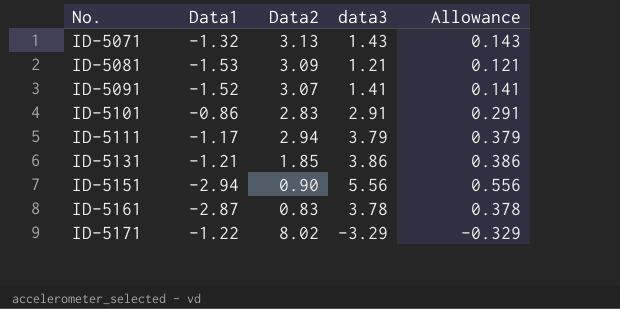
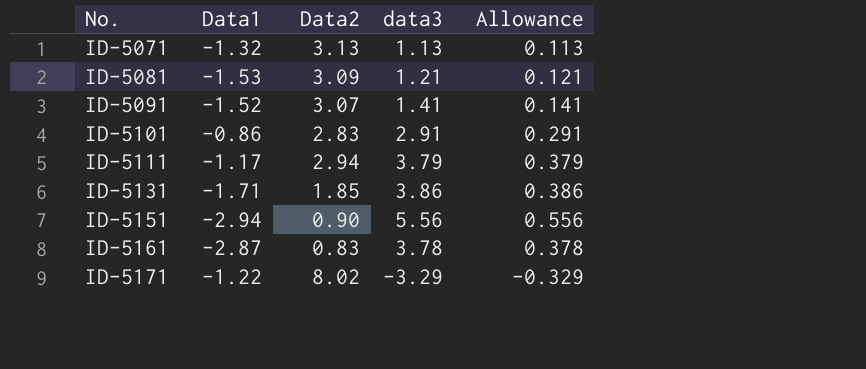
ID-5071 | data3: 1.43 -> 1.13
ID-5071 | Allowance: 0.143 -> 0.113
ID-5131 | Data1: -1.21 -> -1.71

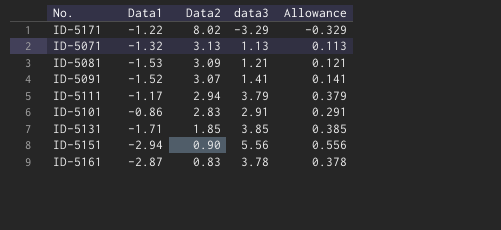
row order: No. ascending -> Data2 descending
ID-5131 | data3: 3.86 -> 3.85
ID-5131 | Allowance: 0.386 -> 0.385

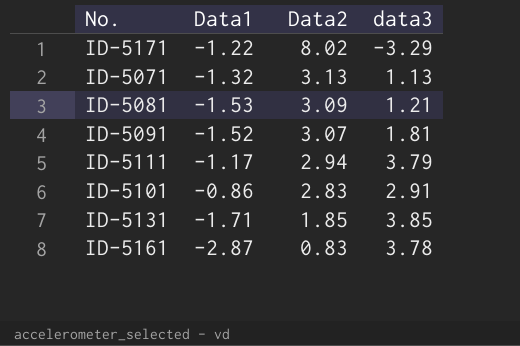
column Allowance | formula: [data3] * 0.1 -> none
row ID-5151: -2.94 | 0.90 | 5.56 | 0.556 -> none
ID-5091 | data3: 1.41 -> 1.81

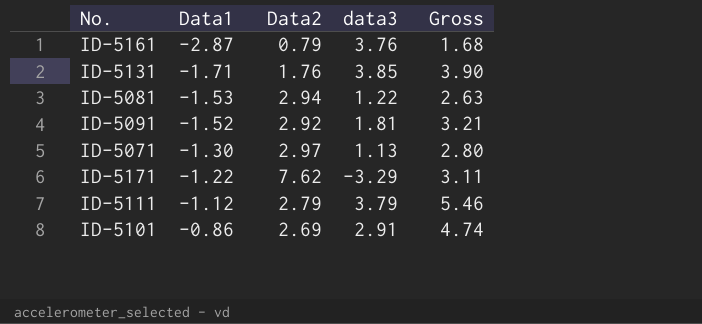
row order: Data2 descending -> Data1 ascending
column Gross | formula: none -> [Data1] + [Data2] + [data3]
ID-5161 | Data2: 0.83 -> 0.79
ID-5161 | data3: 3.78 -> 3.76
ID-5131 | Data2: 1.85 -> 1.76
ID-5081 | Data2: 3.09 -> 2.94
ID-5081 | data3: 1.21 -> 1.22
ID-5091 | Data2: 3.07 -> 2.92
ID-5071 | Data1: -1.32 -> -1.30
ID-5071 | Data2: 3.13 -> 2.97
ID-5171 | Data2: 8.02 -> 7.62
ID-5111 | Data1: -1.17 -> -1.12
ID-5111 | Data2: 2.94 -> 2.79
ID-5101 | Data2: 2.83 -> 2.69

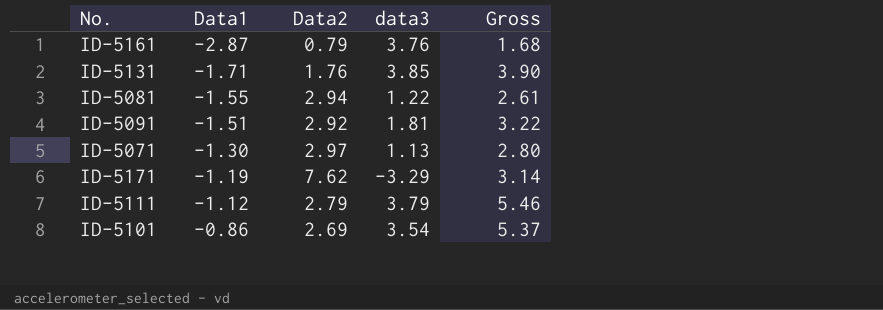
ID-5081 | Data1: -1.53 -> -1.55
ID-5081 | Gross: 2.63 -> 2.61
ID-5091 | Data1: -1.52 -> -1.51
ID-5091 | Gross: 3.21 -> 3.22
ID-5171 | Data1: -1.22 -> -1.19
ID-5171 | Gross: 3.11 -> 3.14
ID-5101 | data3: 2.91 -> 3.54
ID-5101 | Gross: 4.74 -> 5.37

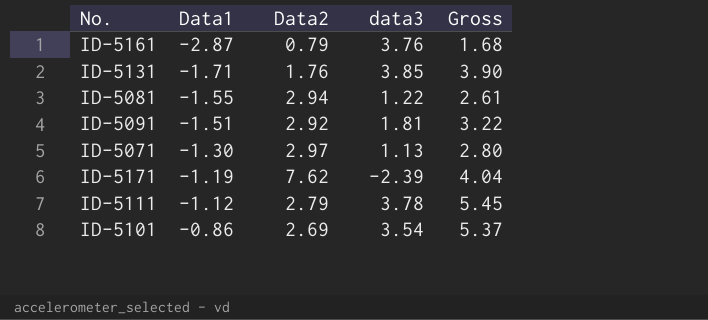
ID-5171 | data3: -3.29 -> -2.39
ID-5171 | Gross: 3.14 -> 4.04
ID-5111 | data3: 3.79 -> 3.78
ID-5111 | Gross: 5.46 -> 5.45

